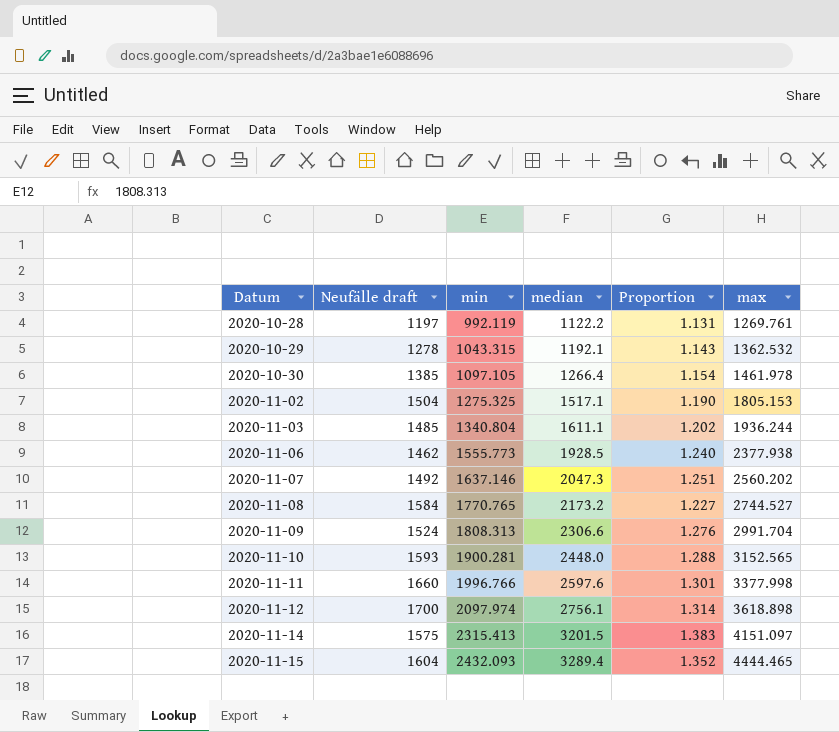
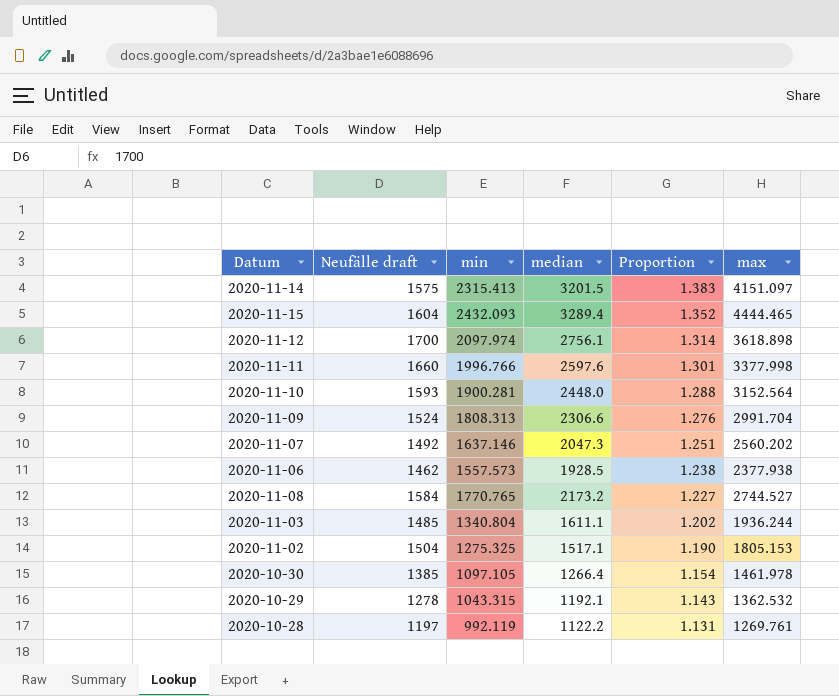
row order: Datum ascending -> Proportion descending
2020-11-10 | max: 3152.565 -> 3152.564
2020-11-06 | min: 1555.773 -> 1557.573
2020-11-06 | Proportion: 1.240 -> 1.238

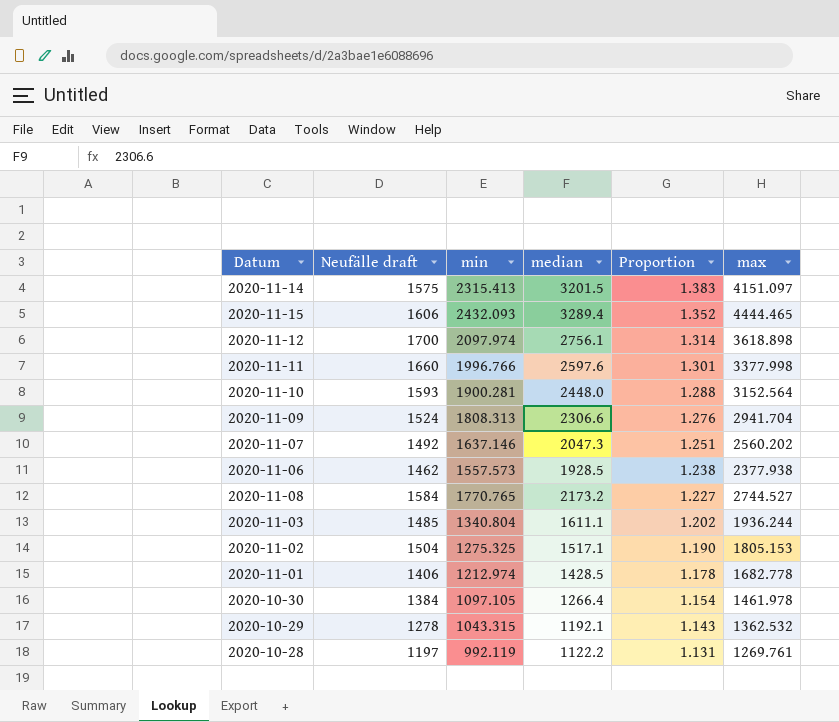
2020-11-15 | Neufälle draft: 1604 -> 1606
2020-11-09 | max: 2991.704 -> 2941.704
row 2020-11-01: none -> 1406 | 1212.974 | 1428.5 | 1.178 | 1682.778
2020-10-30 | Neufälle draft: 1385 -> 1384

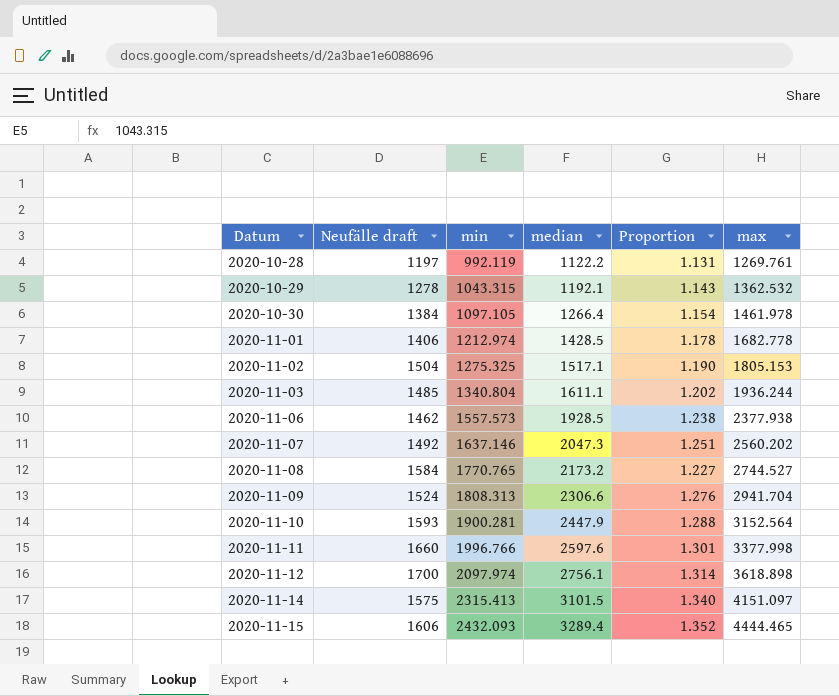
row order: Proportion descending -> Datum ascending
2020-11-10 | median: 2448.0 -> 2447.9
2020-11-14 | median: 3201.5 -> 3101.5
2020-11-14 | Proportion: 1.383 -> 1.340

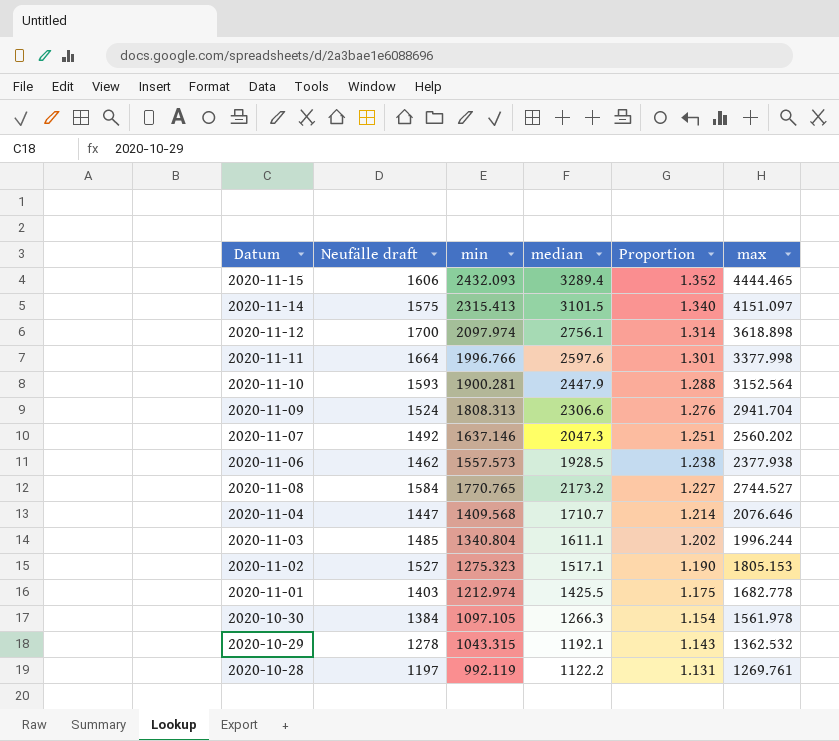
row order: Datum ascending -> Proportion descending
2020-11-11 | Neufälle draft: 1660 -> 1664
row 2020-11-04: none -> 1447 | 1409.568 | 1710.7 | 1.214 | 2076.646
2020-11-03 | max: 1936.244 -> 1996.244
2020-11-02 | Neufälle draft: 1504 -> 1527
2020-11-02 | min: 1275.325 -> 1275.323
2020-11-01 | Neufälle draft: 1406 -> 1403
2020-11-01 | median: 1428.5 -> 1425.5
2020-11-01 | Proportion: 1.178 -> 1.175
2020-10-30 | median: 1266.4 -> 1266.3
2020-10-30 | max: 1461.978 -> 1561.978

